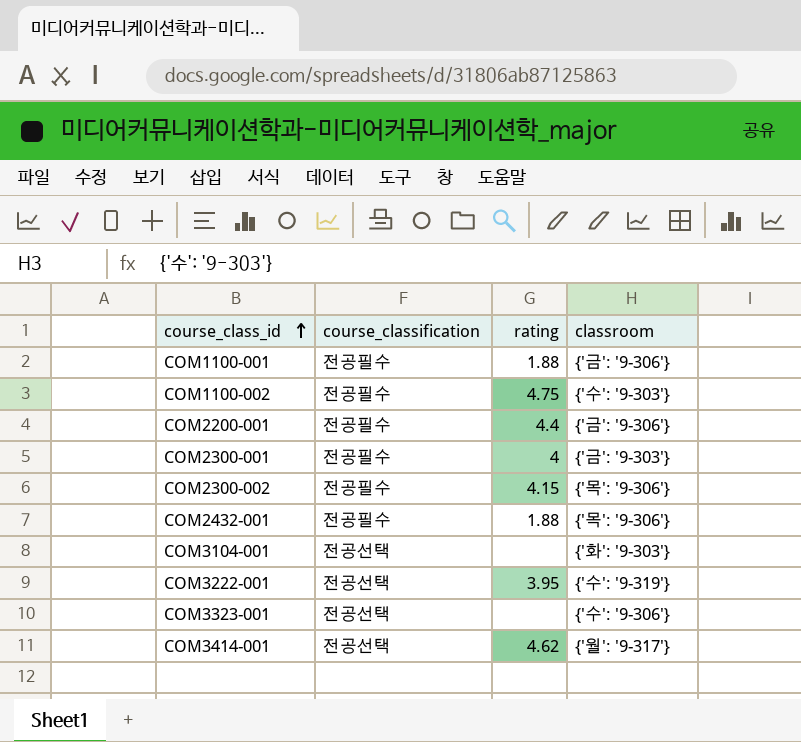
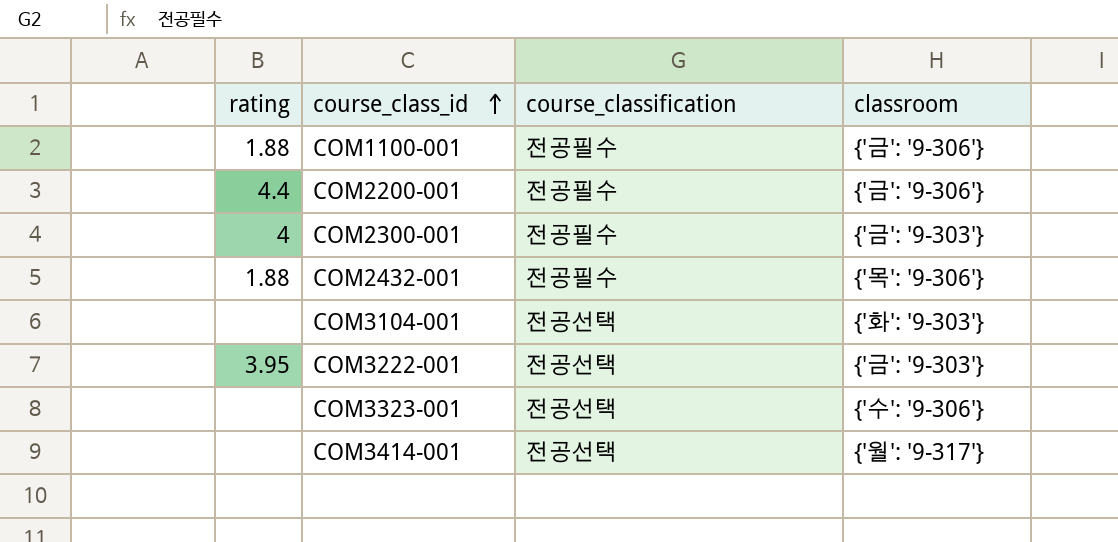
column rating | position: 3 -> 1
row COM1100-002: 전공필수 | 4.75 | {'수': '9-303'} -> none
row COM2300-002: 전공필수 | 4.15 | {'목': '9-306'} -> none
COM3222-001 | classroom: {'수': '9-319'} -> {'금': '9-303'}
COM3414-001 | rating: 4.62 -> none

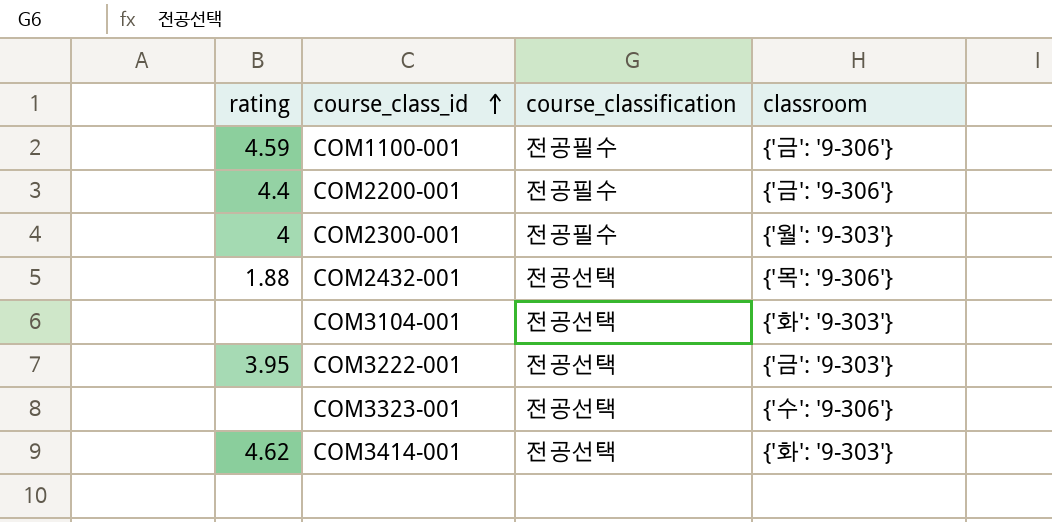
COM1100-001 | rating: 1.88 -> 4.59
COM2300-001 | classroom: {'금': '9-303'} -> {'월': '9-303'}
COM2432-001 | course_classification: 전공필수 -> 전공선택
COM3414-001 | rating: none -> 4.62
COM3414-001 | classroom: {'월': '9-317'} -> {'화': '9-303'}

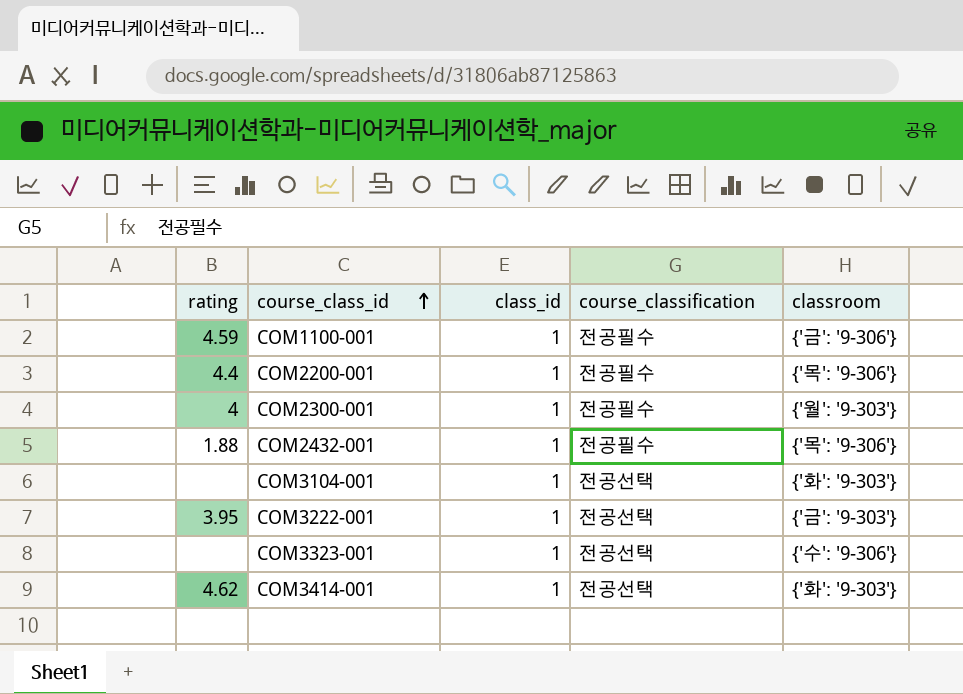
column class_id | position: none -> 3
COM2200-001 | classroom: {'금': '9-306'} -> {'목': '9-306'}
COM2432-001 | course_classification: 전공선택 -> 전공필수

